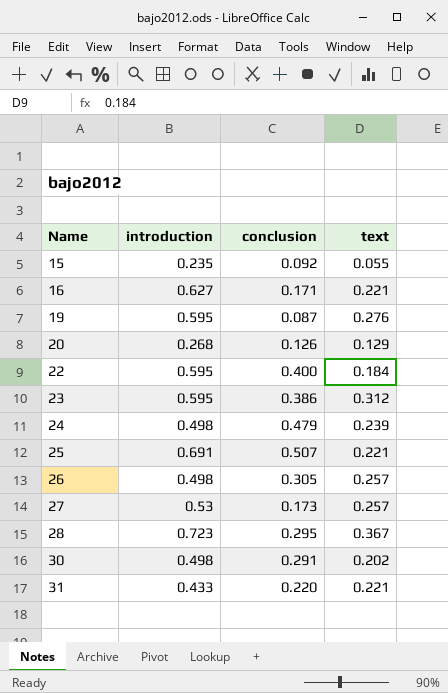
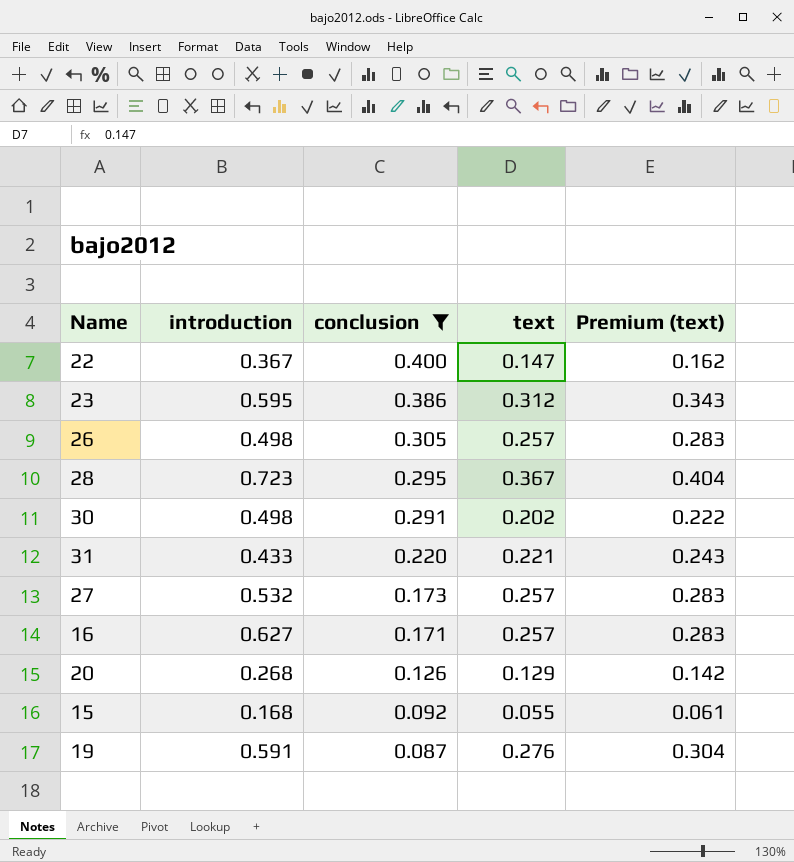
filter: none -> conclusion <= 0.400
row order: Name ascending -> conclusion descending
column Premium (text) | formula: none -> [text] * 1.1
22 | introduction: 0.595 -> 0.367
22 | text: 0.184 -> 0.147
27 | introduction: 0.53 -> 0.532
16 | text: 0.221 -> 0.257
15 | introduction: 0.235 -> 0.168
19 | introduction: 0.595 -> 0.591

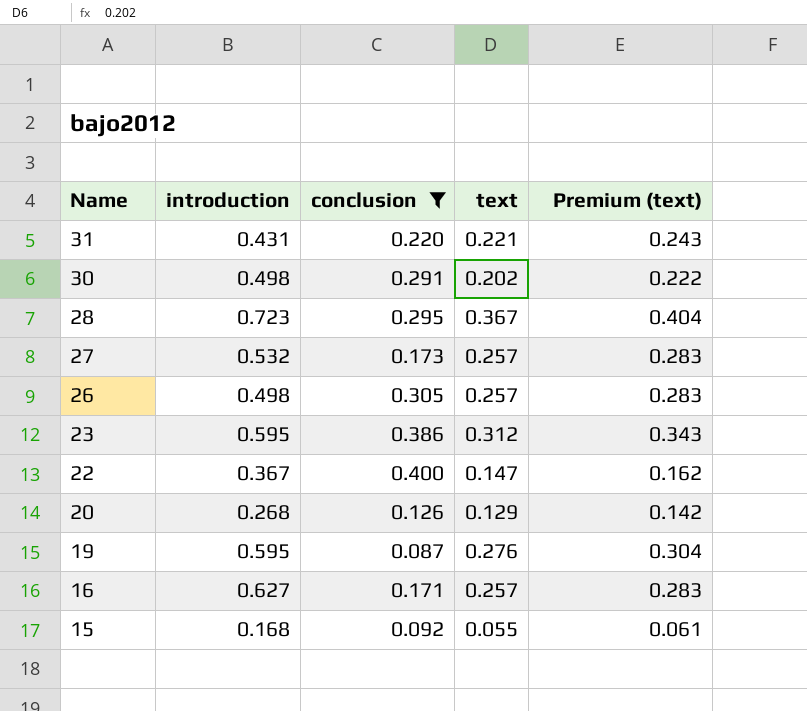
row order: conclusion descending -> Name descending
31 | introduction: 0.433 -> 0.431
19 | introduction: 0.591 -> 0.595

